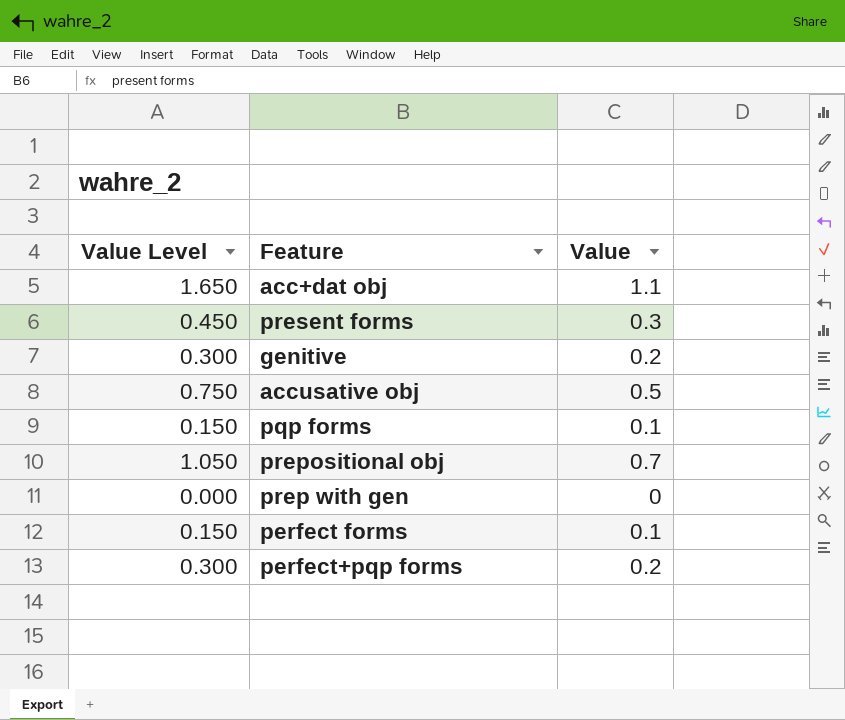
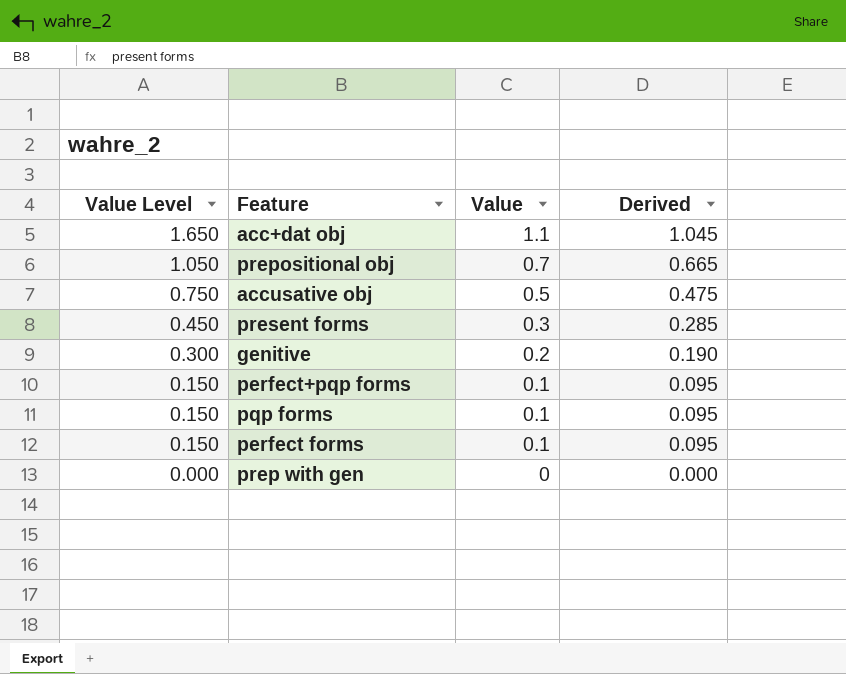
row order: none -> Value Level descending
column Derived | formula: none -> [Value] * 0.95
perfect+pqp forms | Value Level: 0.300 -> 0.150
perfect+pqp forms | Value: 0.2 -> 0.1

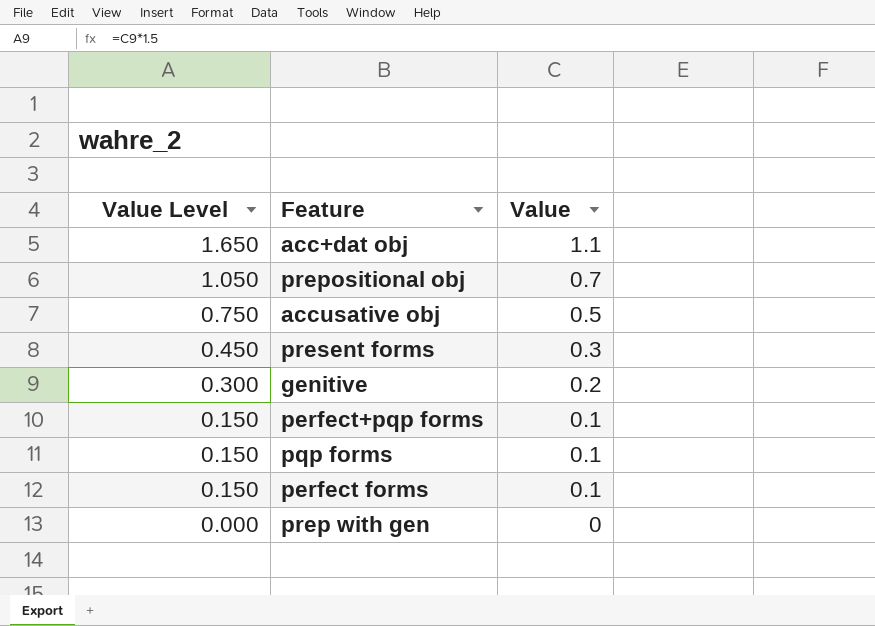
column Derived | formula: [Value] * 0.95 -> none

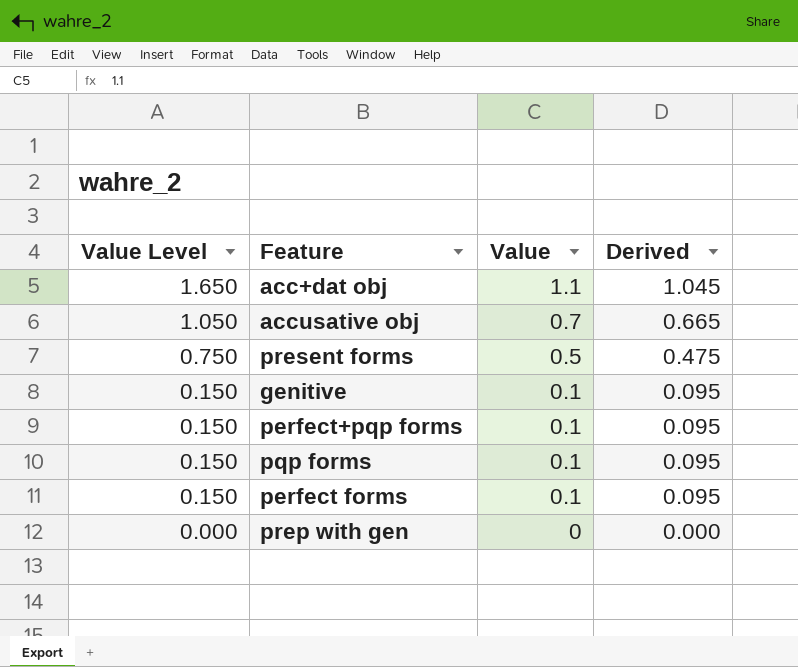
column Derived | formula: none -> [Value] * 0.95
row prepositional obj: 1.050 | 0.7 -> none
accusative obj | Value Level: 0.750 -> 1.050
accusative obj | Value: 0.5 -> 0.7
present forms | Value Level: 0.450 -> 0.750
present forms | Value: 0.3 -> 0.5
genitive | Value Level: 0.300 -> 0.150
genitive | Value: 0.2 -> 0.1

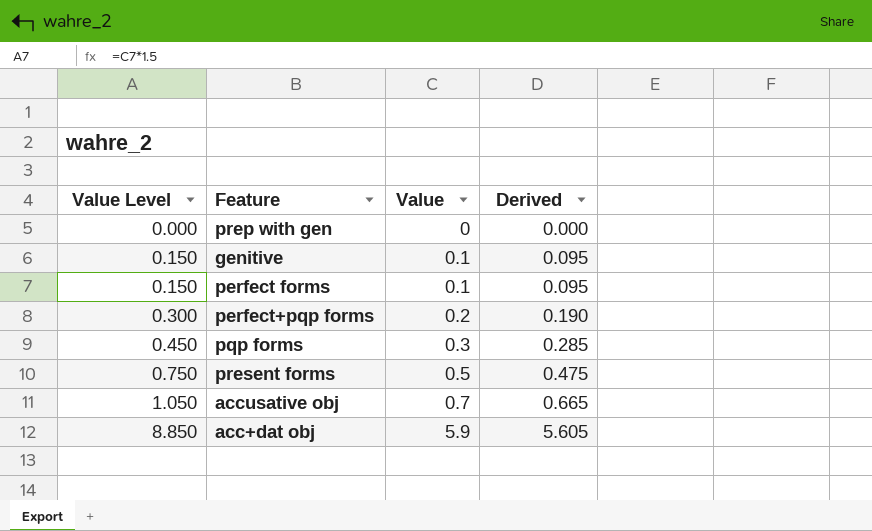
row order: Value Level descending -> Value Level ascending
perfect+pqp forms | Value Level: 0.150 -> 0.300
perfect+pqp forms | Value: 0.1 -> 0.2
perfect+pqp forms | Derived: 0.095 -> 0.190
pqp forms | Value Level: 0.150 -> 0.450
pqp forms | Value: 0.1 -> 0.3
pqp forms | Derived: 0.095 -> 0.285
acc+dat obj | Value Level: 1.650 -> 8.850
acc+dat obj | Value: 1.1 -> 5.9
acc+dat obj | Derived: 1.045 -> 5.605

